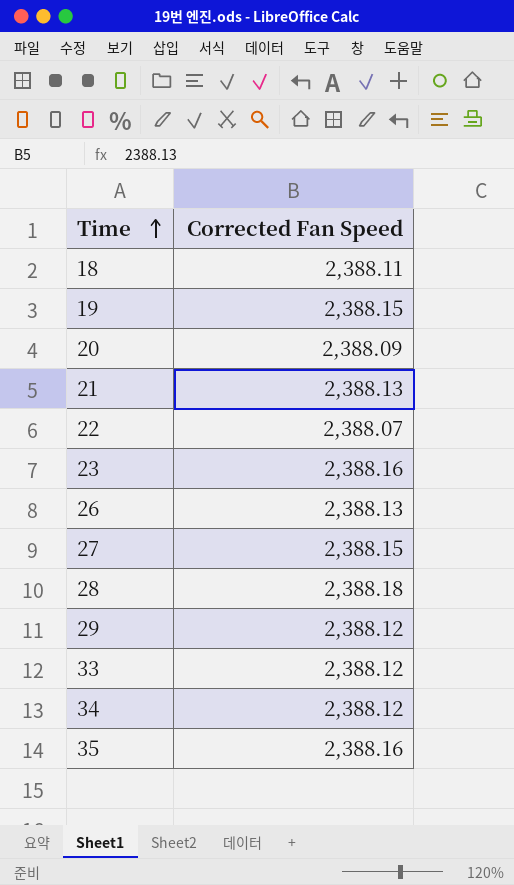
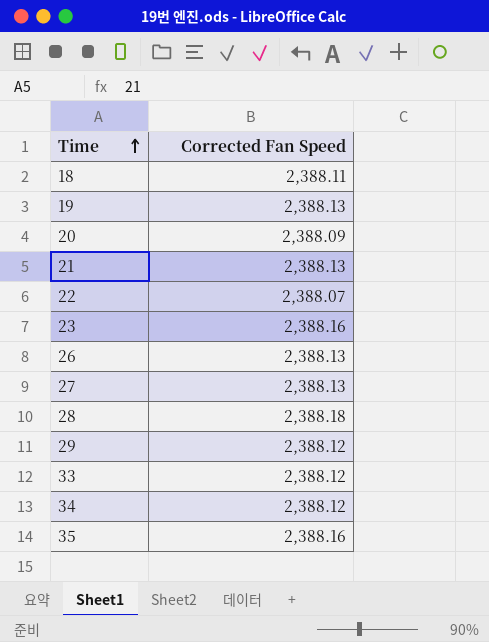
19 | Corrected Fan Speed: 2,388.15 -> 2,388.13
27 | Corrected Fan Speed: 2,388.15 -> 2,388.13

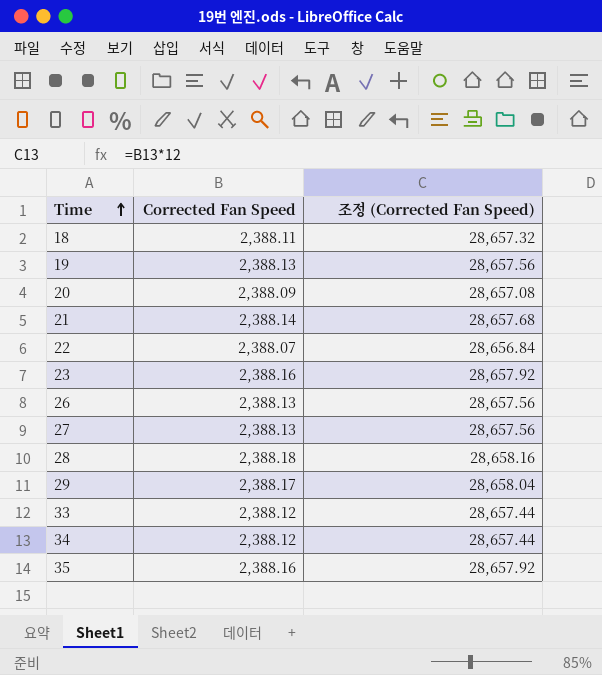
column 조정 (Corrected Fan Speed) | formula: none -> [Corrected Fan Speed] * 12
21 | Corrected Fan Speed: 2,388.13 -> 2,388.14
29 | Corrected Fan Speed: 2,388.12 -> 2,388.17

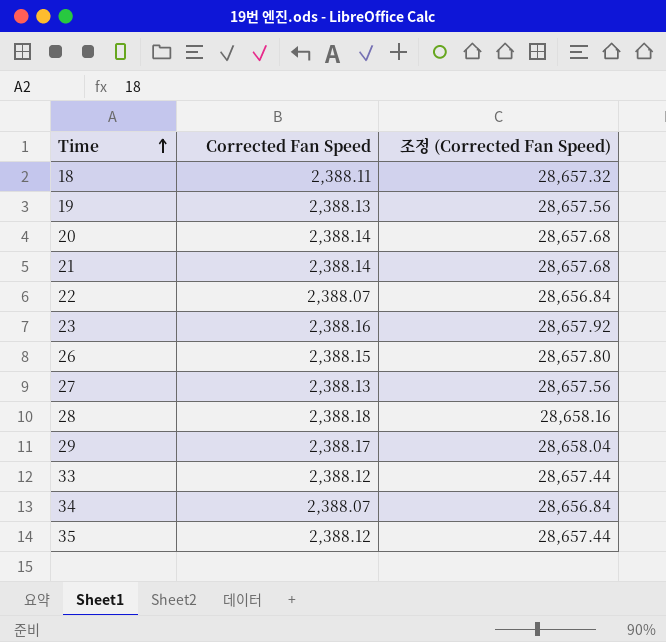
20 | Corrected Fan Speed: 2,388.09 -> 2,388.14
20 | 조정 (Corrected Fan Speed): 28,657.08 -> 28,657.68
26 | Corrected Fan Speed: 2,388.13 -> 2,388.15
26 | 조정 (Corrected Fan Speed): 28,657.56 -> 28,657.80
34 | Corrected Fan Speed: 2,388.12 -> 2,388.07
34 | 조정 (Corrected Fan Speed): 28,657.44 -> 28,656.84
35 | Corrected Fan Speed: 2,388.16 -> 2,388.12
35 | 조정 (Corrected Fan Speed): 28,657.92 -> 28,657.44

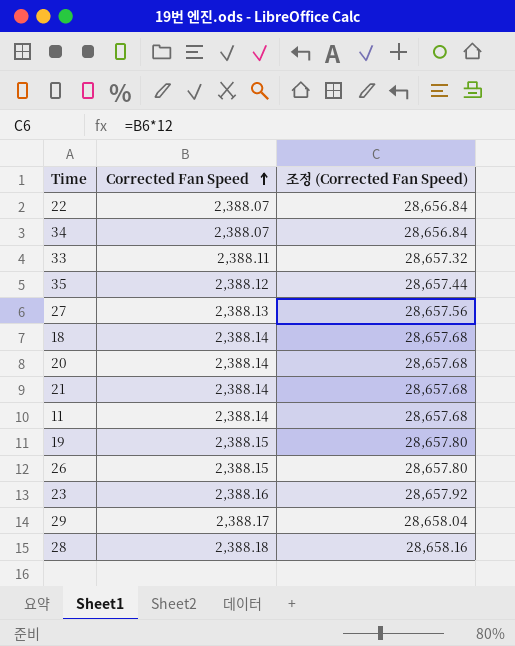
row order: Time ascending -> Corrected Fan Speed ascending
33 | Corrected Fan Speed: 2,388.12 -> 2,388.11
33 | 조정 (Corrected Fan Speed): 28,657.44 -> 28,657.32
18 | Corrected Fan Speed: 2,388.11 -> 2,388.14
18 | 조정 (Corrected Fan Speed): 28,657.32 -> 28,657.68
row 11: none -> 2,388.14 | 28,657.68
19 | Corrected Fan Speed: 2,388.13 -> 2,388.15
19 | 조정 (Corrected Fan Speed): 28,657.56 -> 28,657.80

